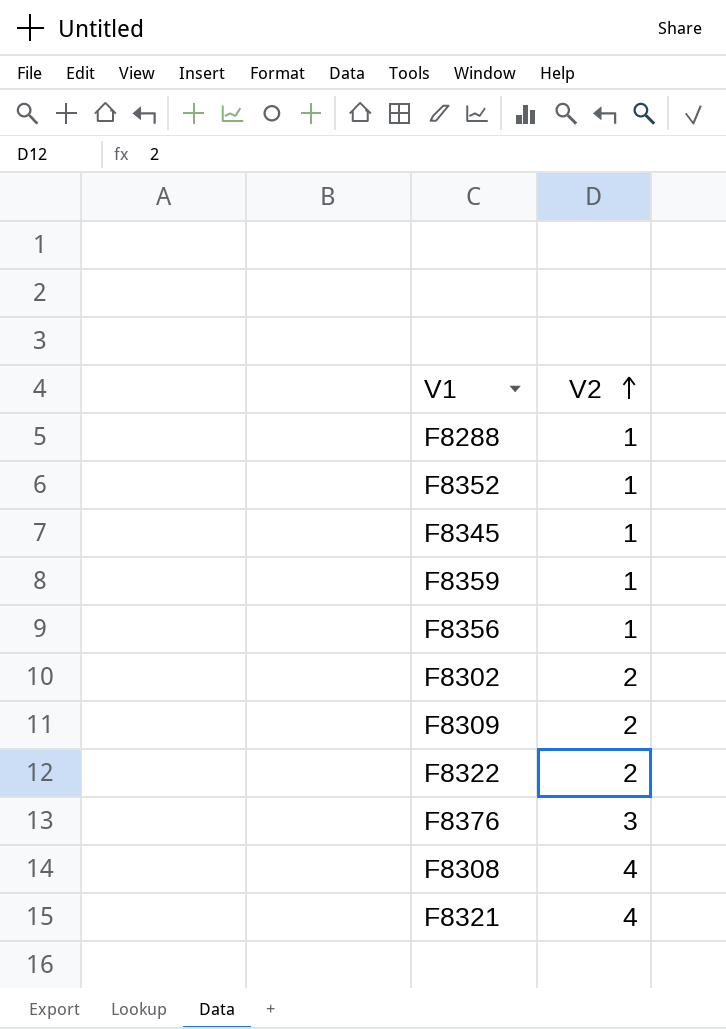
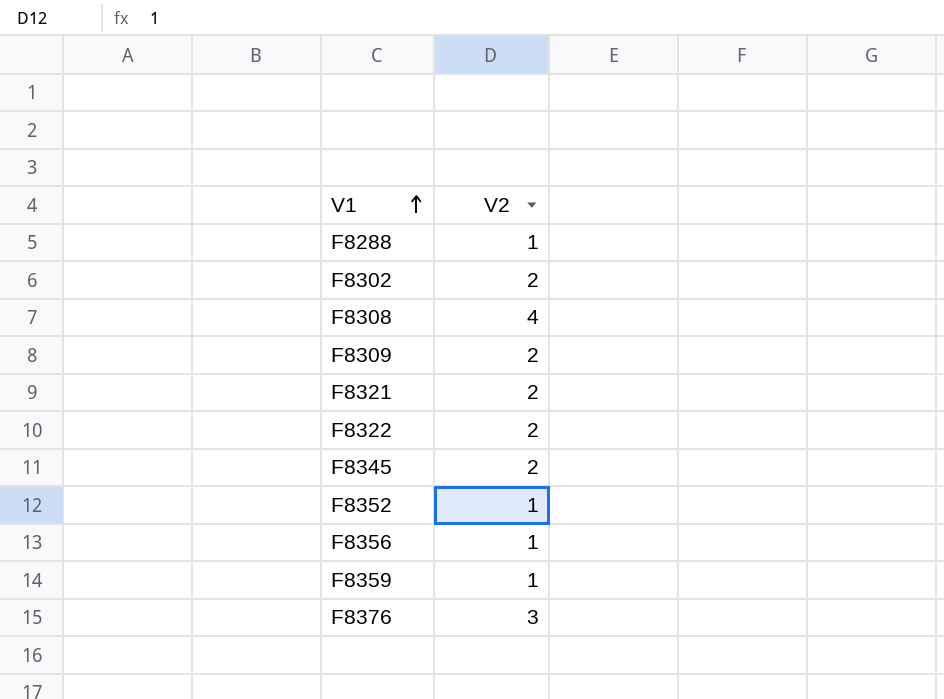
row order: V2 ascending -> V1 ascending
F8321 | V2: 4 -> 2
F8345 | V2: 1 -> 2

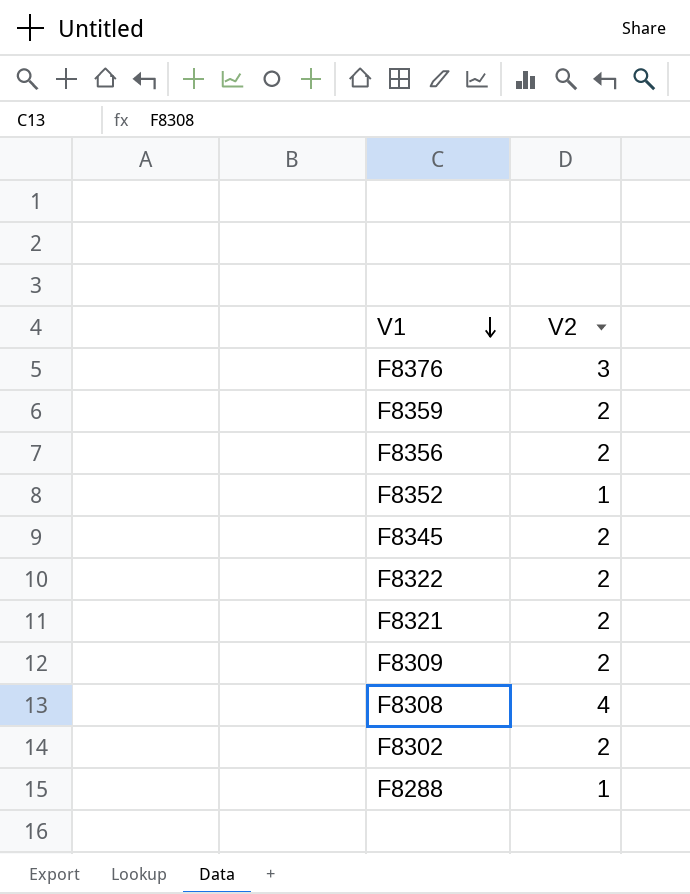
row order: V1 ascending -> V1 descending
F8359 | V2: 1 -> 2
F8356 | V2: 1 -> 2

